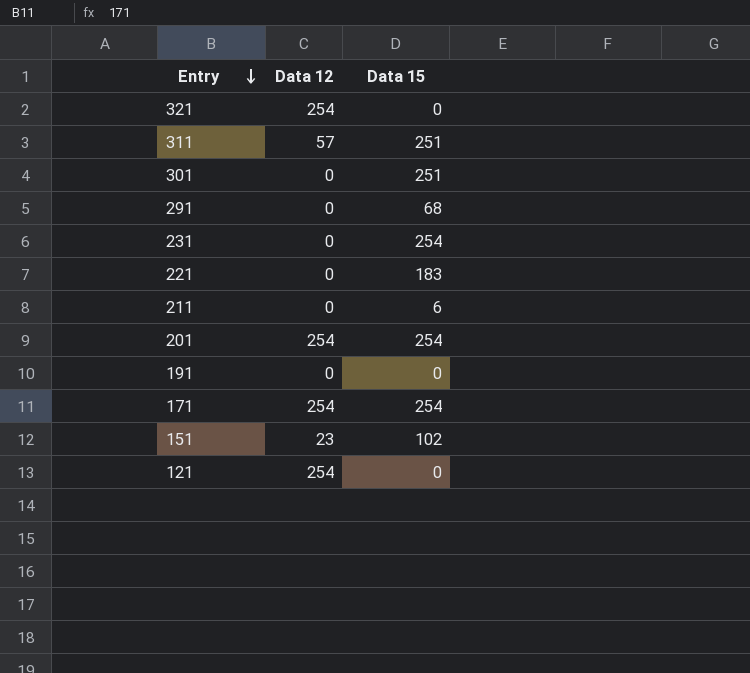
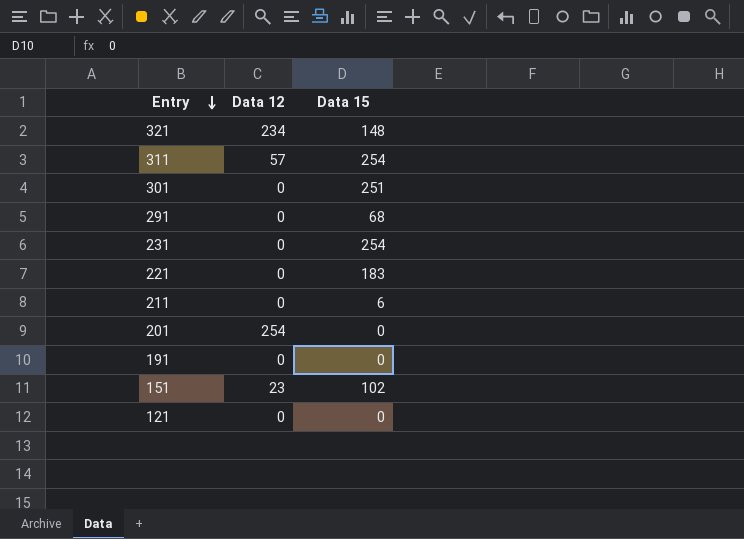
row 171: 254 | 254 -> none
321 | Data 12: 254 -> 234
321 | Data 15: 0 -> 148
311 | Data 15: 251 -> 254
201 | Data 15: 254 -> 0
121 | Data 12: 254 -> 0

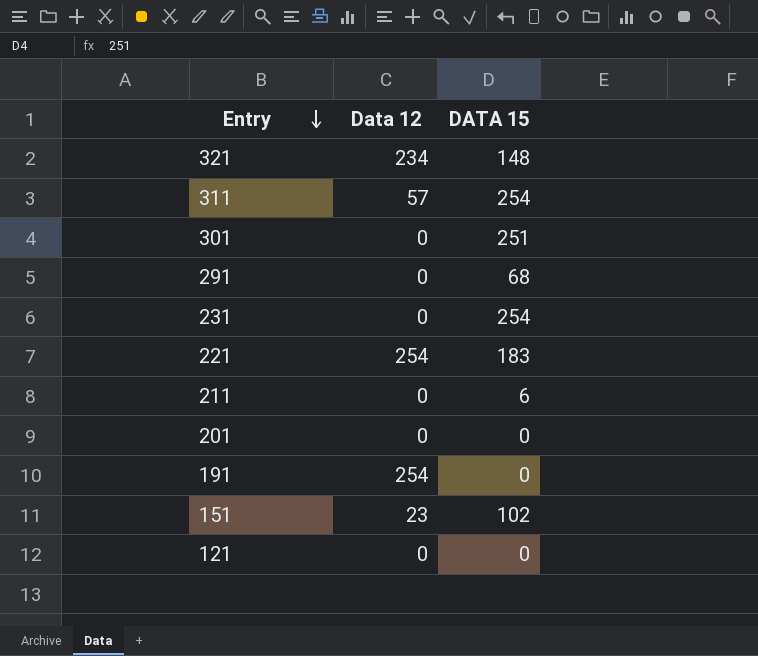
column name: Data 15 -> DATA 15
221 | Data 12: 0 -> 254
201 | Data 12: 254 -> 0
191 | Data 12: 0 -> 254

